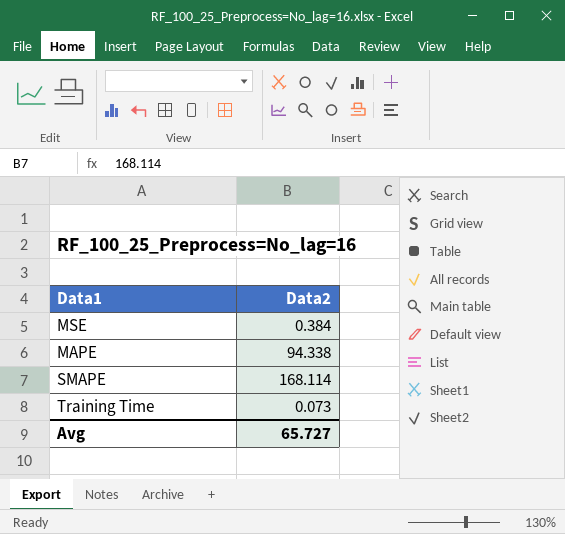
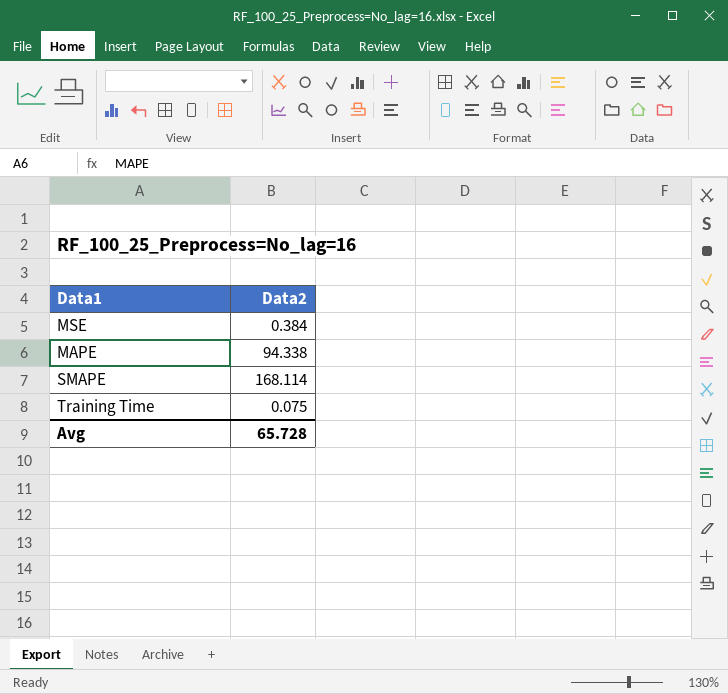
Training Time | Data2: 0.073 -> 0.075
Avg | Data2: 65.727 -> 65.728

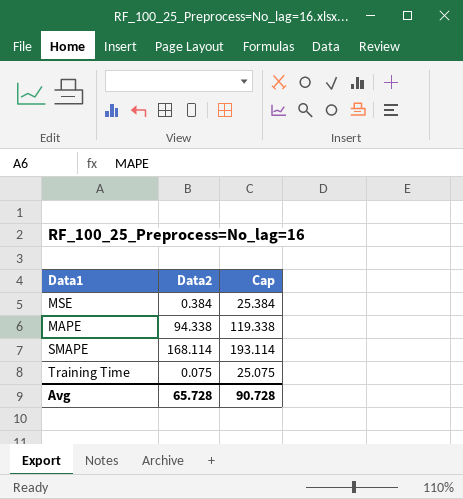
column Cap | formula: none -> [Data2] + 25

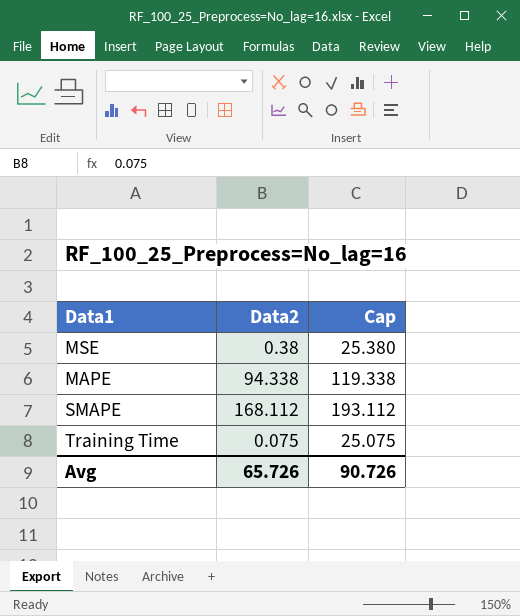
MSE | Data2: 0.384 -> 0.38
MSE | Cap: 25.384 -> 25.380
SMAPE | Data2: 168.114 -> 168.112
SMAPE | Cap: 193.114 -> 193.112
Avg | Data2: 65.728 -> 65.726
Avg | Cap: 90.728 -> 90.726

